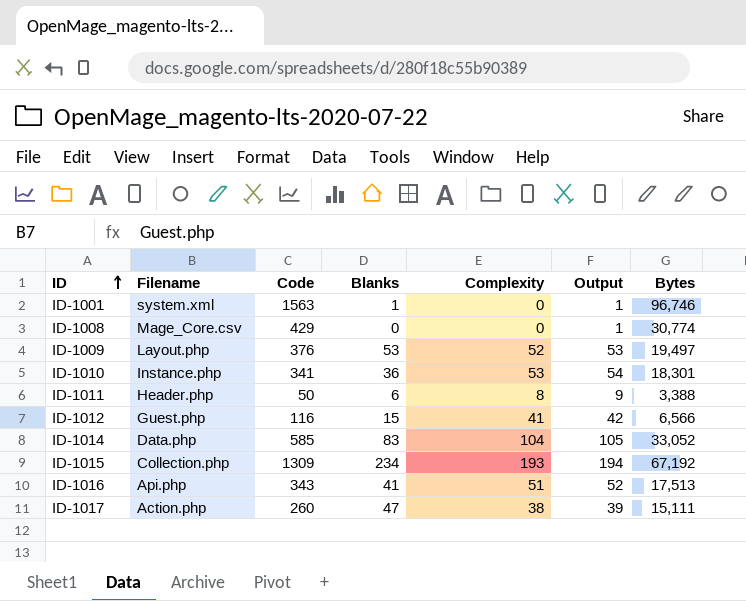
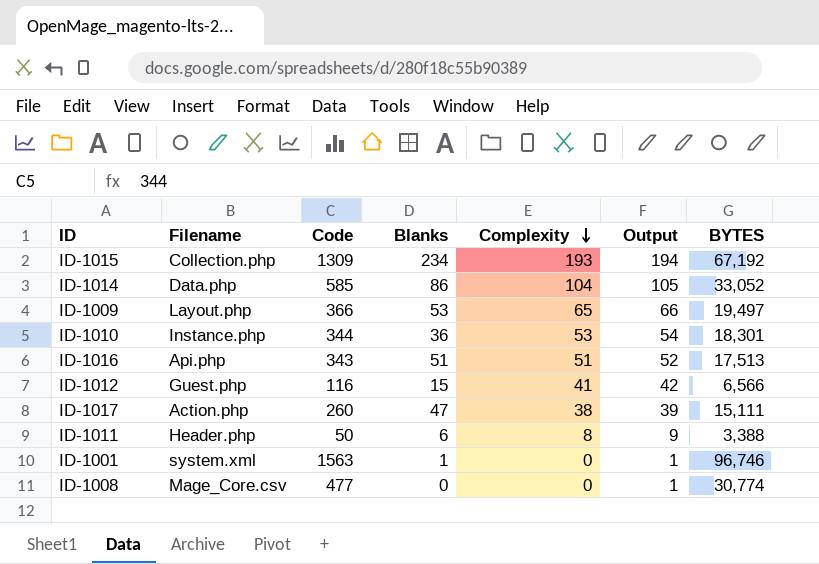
row order: ID ascending -> Complexity descending
column name: Bytes -> BYTES
ID-1014 | Blanks: 83 -> 86
ID-1009 | Code: 376 -> 366
ID-1009 | Complexity: 52 -> 65
ID-1009 | Output: 53 -> 66
ID-1010 | Code: 341 -> 344
ID-1016 | Blanks: 41 -> 51
ID-1008 | Code: 429 -> 477

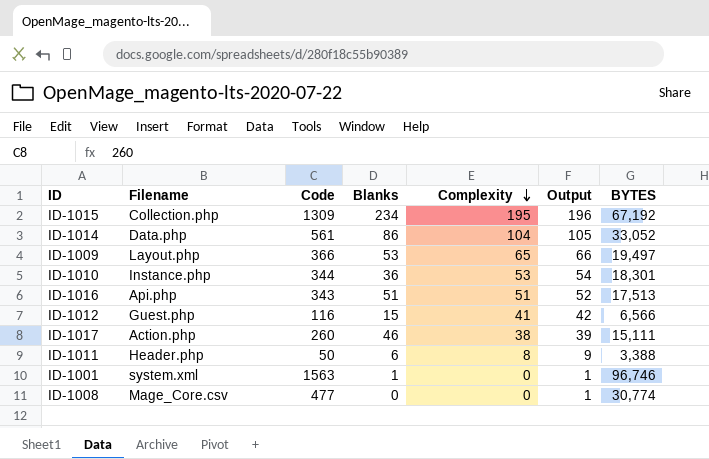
ID-1015 | Complexity: 193 -> 195
ID-1015 | Output: 194 -> 196
ID-1014 | Code: 585 -> 561
ID-1017 | Blanks: 47 -> 46

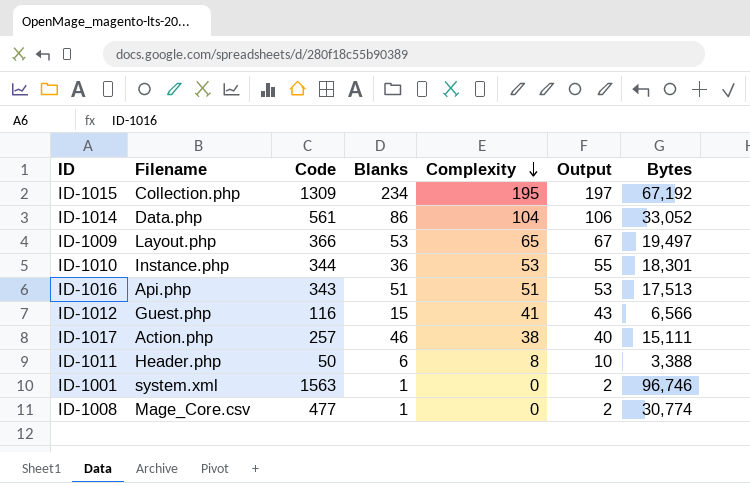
column Output | formula: [Complexity] + 1 -> [Complexity] + 2
column name: BYTES -> Bytes
ID-1017 | Code: 260 -> 257
ID-1008 | Blanks: 0 -> 1

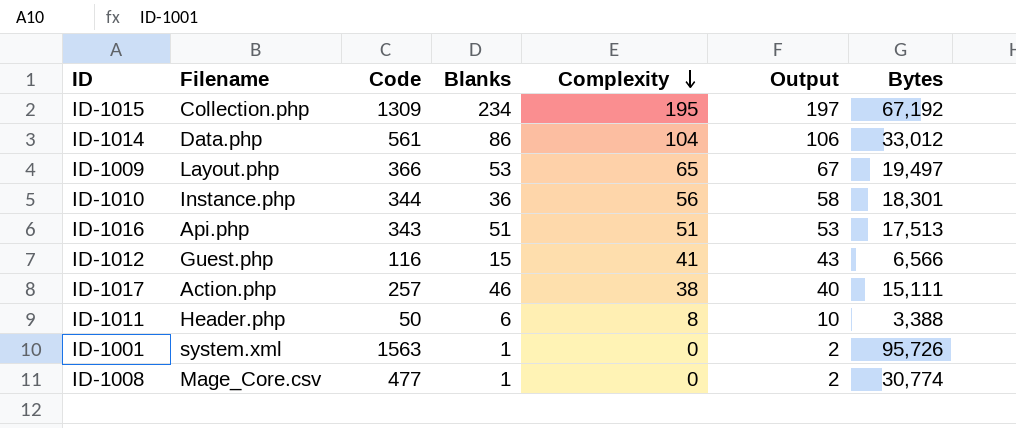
ID-1014 | Bytes: 33,052 -> 33,012
ID-1010 | Complexity: 53 -> 56
ID-1010 | Output: 55 -> 58
ID-1001 | Bytes: 96,746 -> 95,726

